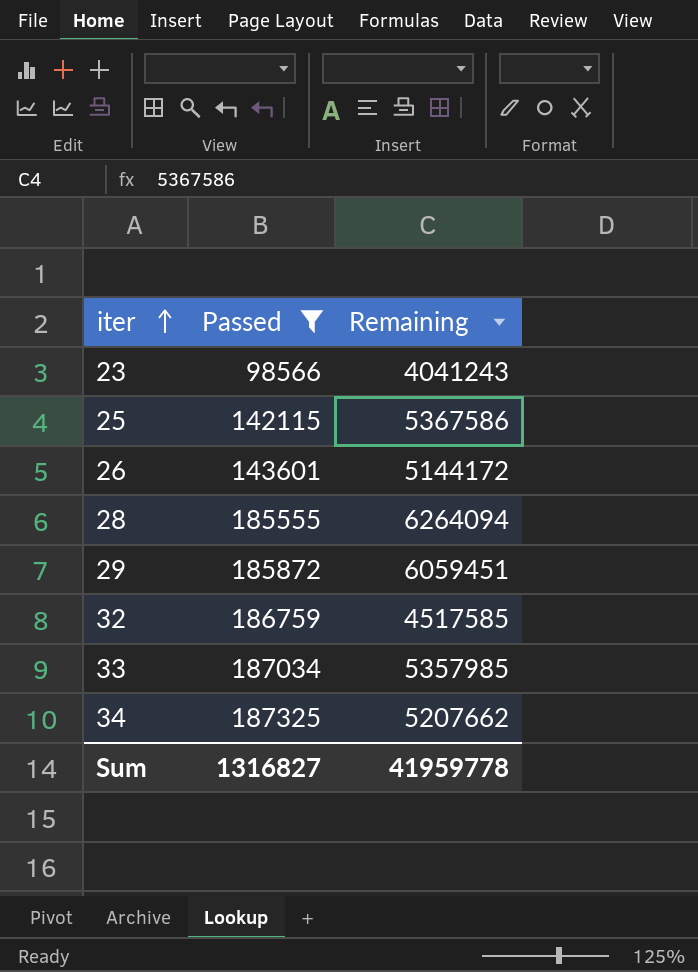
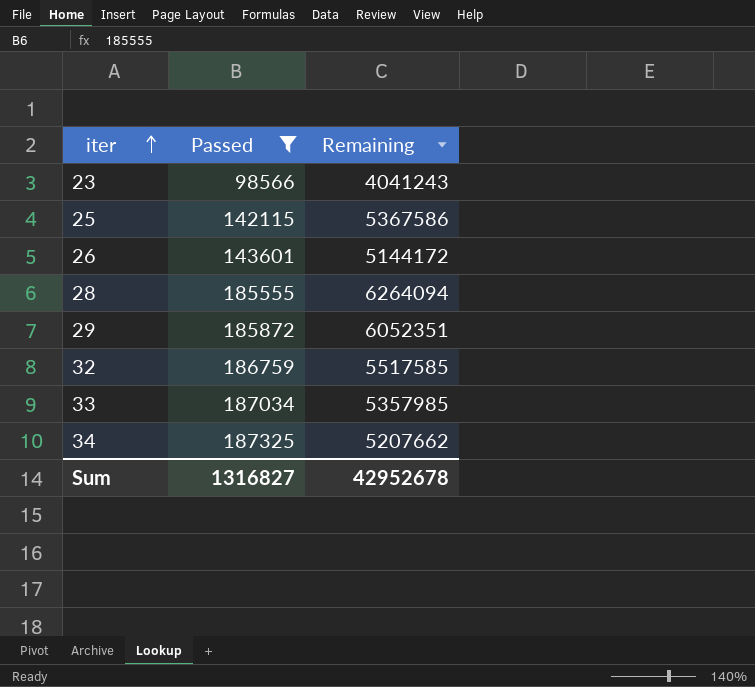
29 | Remaining: 6059451 -> 6052351
32 | Remaining: 4517585 -> 5517585
Sum | Remaining: 41959778 -> 42952678

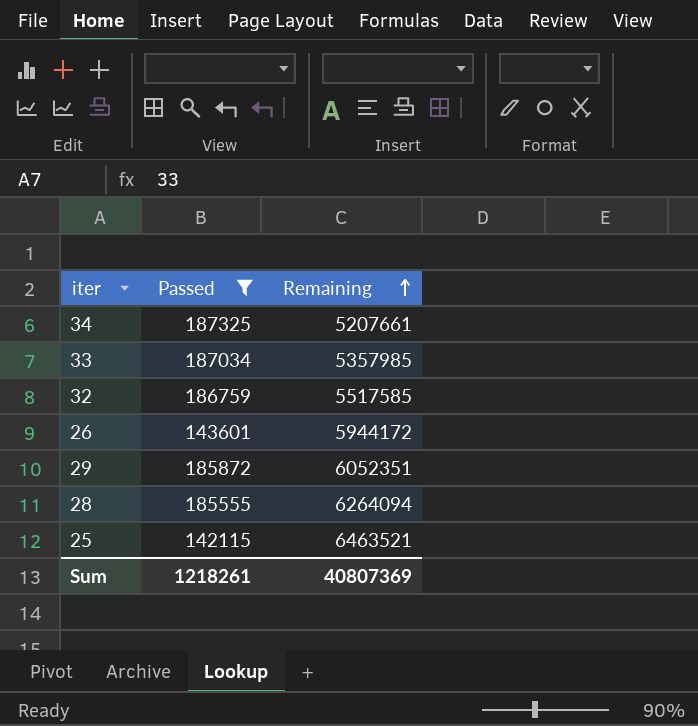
row order: iter ascending -> Remaining ascending
row 23: 98566 | 4041243 -> none
34 | Remaining: 5207662 -> 5207661
26 | Remaining: 5144172 -> 5944172
25 | Remaining: 5367586 -> 6463521
Sum | Passed: 1316827 -> 1218261
Sum | Remaining: 42952678 -> 40807369

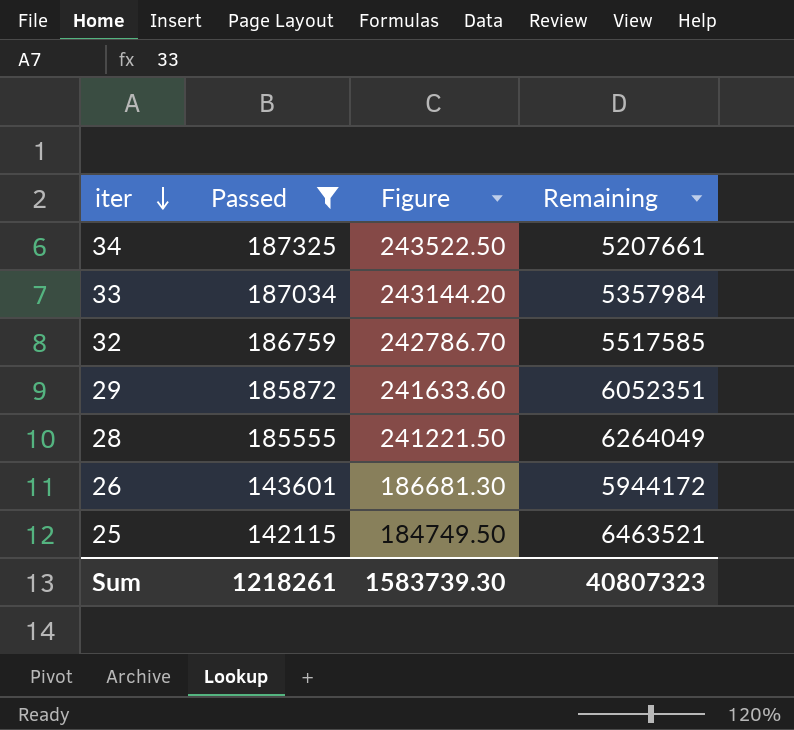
row order: Remaining ascending -> iter descending
column Figure | formula: none -> [Passed] * 1.3
33 | Remaining: 5357985 -> 5357984
28 | Remaining: 6264094 -> 6264049
Sum | Remaining: 40807369 -> 40807323

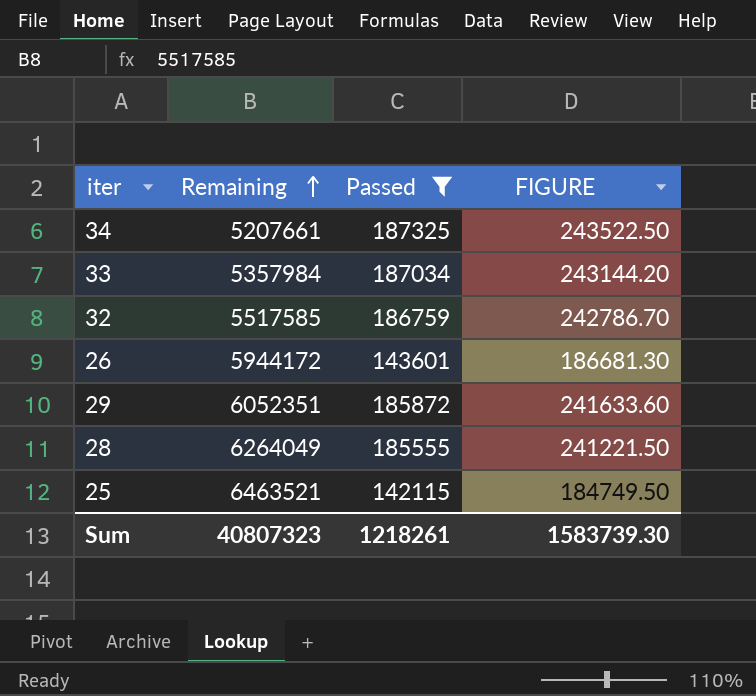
row order: iter descending -> Remaining ascending
column Remaining | position: 4 -> 2
column name: Figure -> FIGURE

